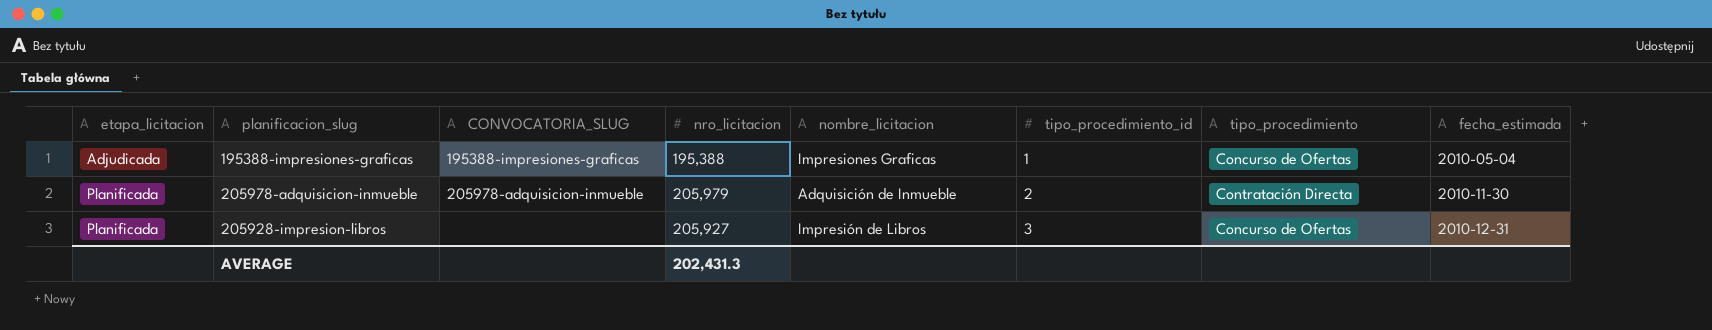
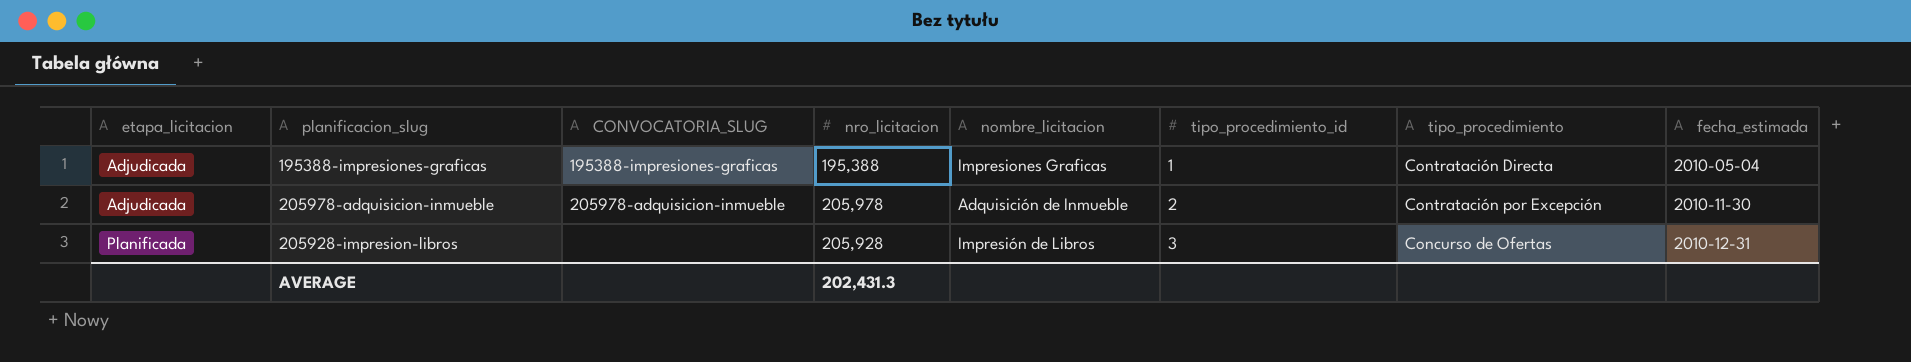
195388-impresiones-graficas | tipo_procedimiento: Concurso de Ofertas -> Contratación Directa
205978-adquisicion-inmueble | etapa_licitacion: Planificada -> Adjudicada
205978-adquisicion-inmueble | nro_licitacion: 205,979 -> 205,978
205978-adquisicion-inmueble | tipo_procedimiento: Contratación Directa -> Contratación por Excepción
205928-impresion-libros | nro_licitacion: 205,927 -> 205,928

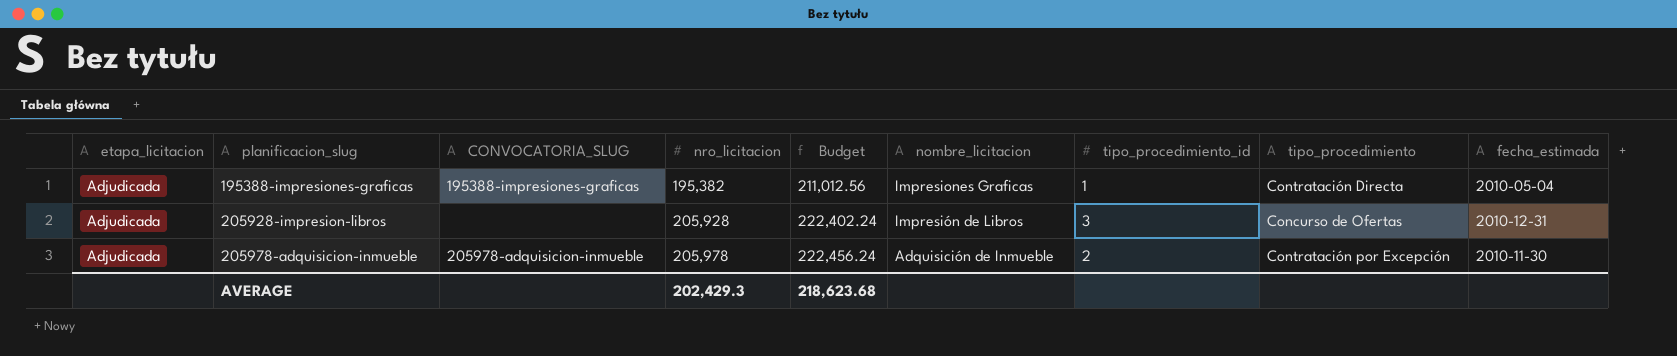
row order: etapa_licitacion ascending -> planificacion_slug ascending
column Budget | formula: none -> [nro_licitacion] * 1.08
195388-impresiones-graficas | nro_licitacion: 195,388 -> 195,382
205928-impresion-libros | etapa_licitacion: Planificada -> Adjudicada
AVERAGE | nro_licitacion: 202,431.3 -> 202,429.3

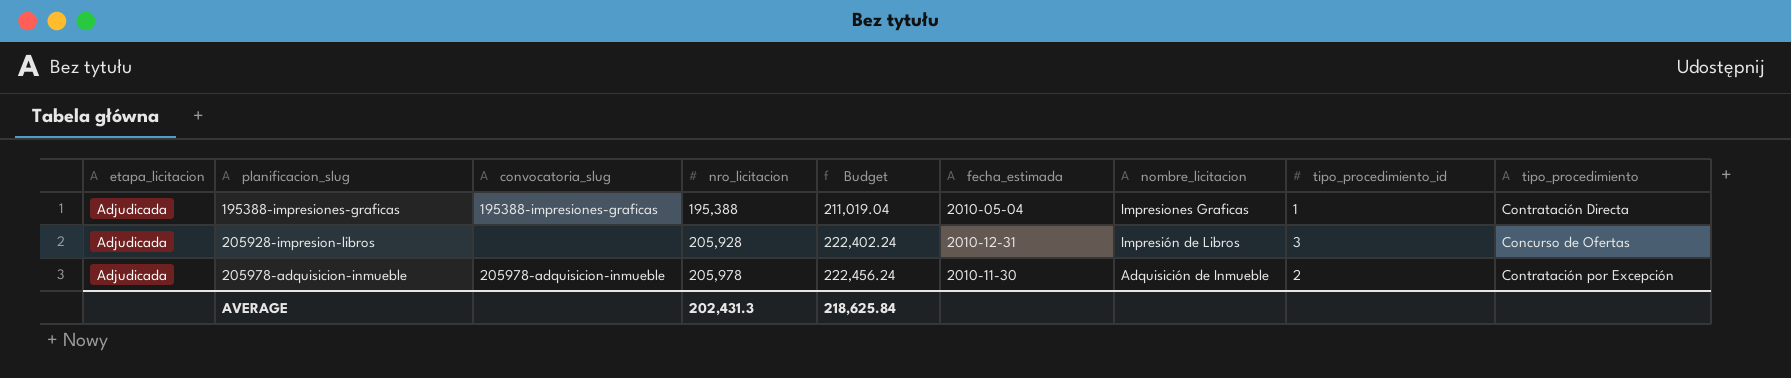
column name: CONVOCATORIA_SLUG -> convocatoria_slug
column fecha_estimada | position: 9 -> 6
195388-impresiones-graficas | nro_licitacion: 195,382 -> 195,388
195388-impresiones-graficas | Budget: 211,012.56 -> 211,019.04
AVERAGE | nro_licitacion: 202,429.3 -> 202,431.3
AVERAGE | Budget: 218,623.68 -> 218,625.84

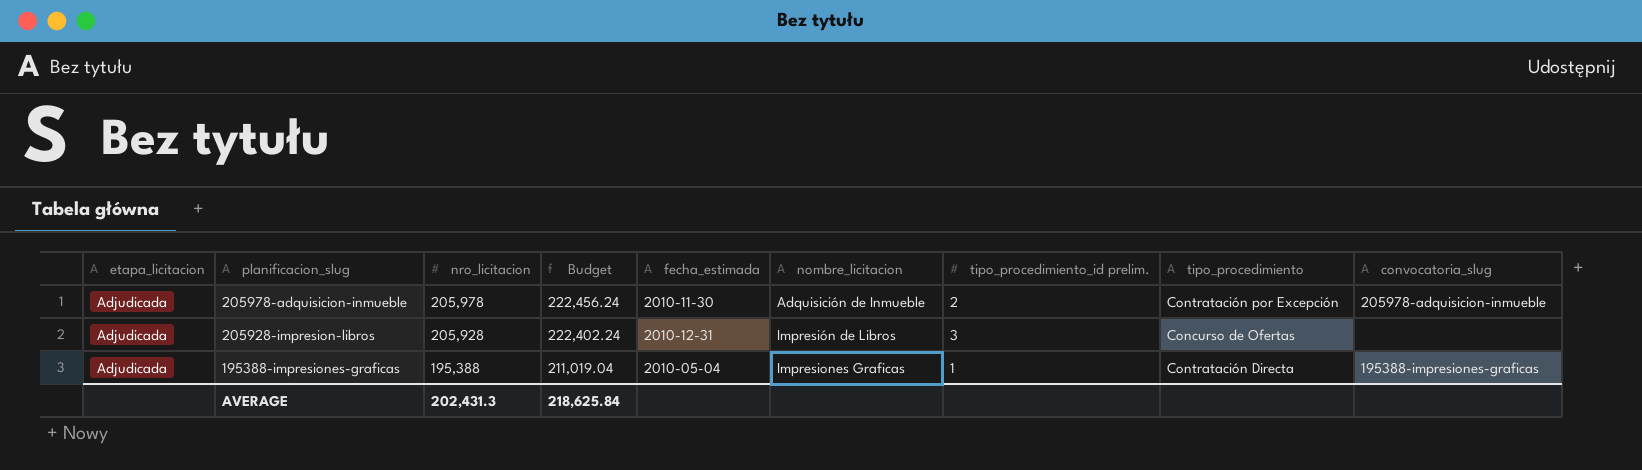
row order: planificacion_slug ascending -> planificacion_slug descending
column name: tipo_procedimiento_id -> tipo_procedimiento_id prelim.
column convocatoria_slug | position: 3 -> 9

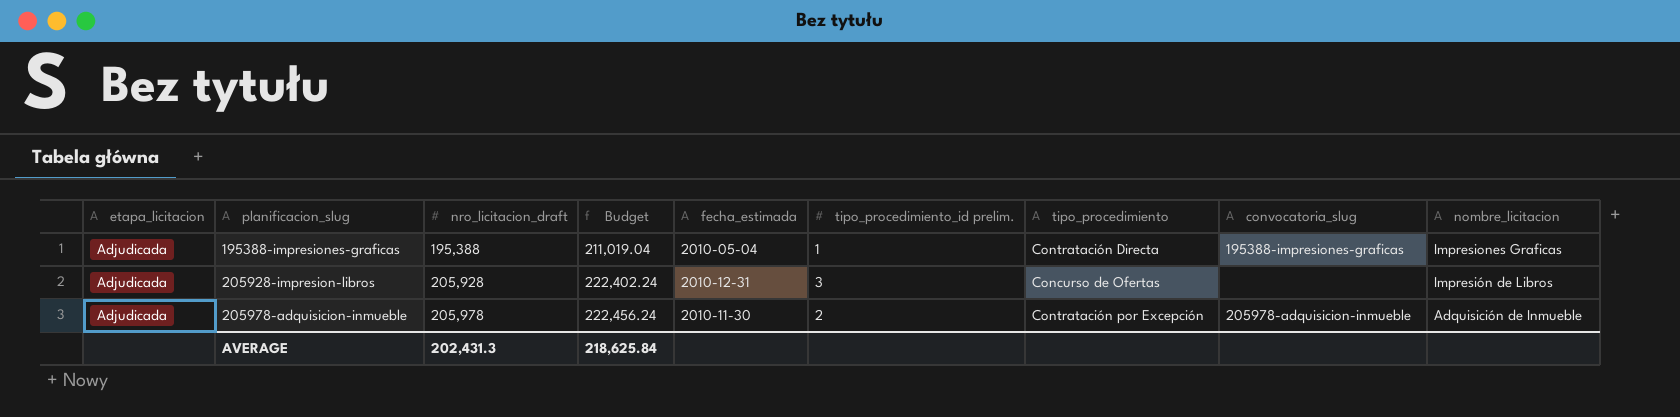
row order: planificacion_slug descending -> planificacion_slug ascending
column name: nro_licitacion -> nro_licitacion_draft
column nombre_licitacion | position: 6 -> 9

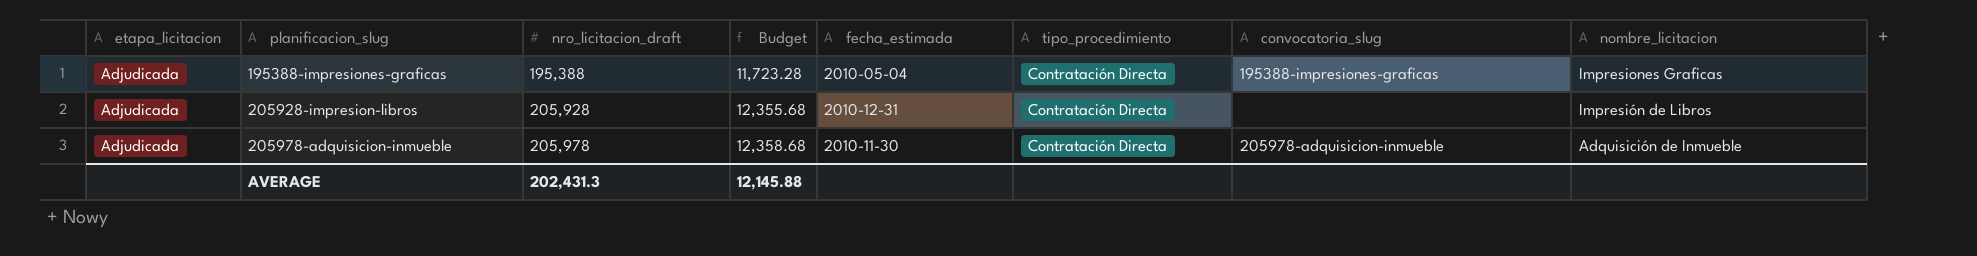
column tipo_procedimiento_id prelim. | position: 6 -> none
column Budget | formula: [nro_licitacion_draft] * 1.08 -> [nro_licitacion_draft] * 0.06
205928-impresion-libros | tipo_procedimiento: Concurso de Ofertas -> Contratación Directa
205978-adquisicion-inmueble | tipo_procedimiento: Contratación por Excepción -> Contratación Directa
AVERAGE | Budget: 218,625.84 -> 12,145.88

